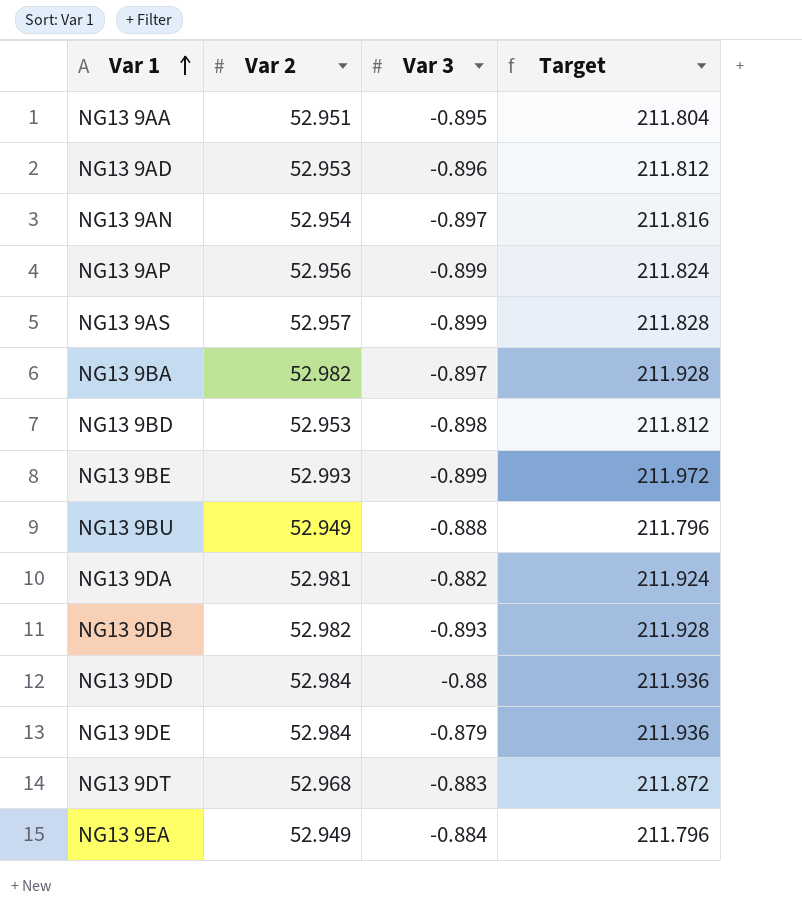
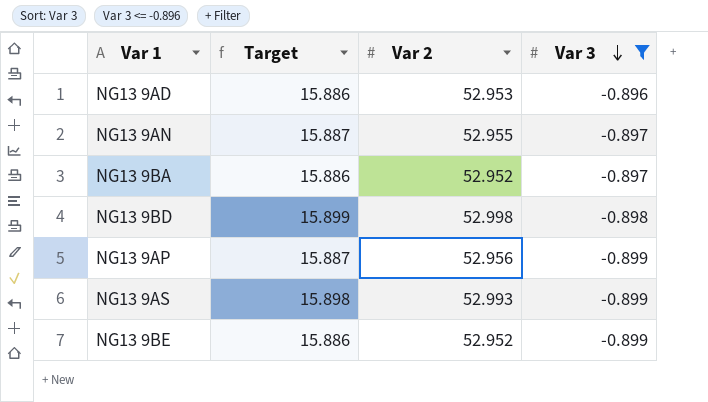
filter: none -> Var 3 <= -0.896
row order: Var 1 ascending -> Var 3 descending
column Target | formula: [Var 2] * 4 -> [Var 2] * 0.3
column Target | position: 4 -> 2
NG13 9AN | Var 2: 52.954 -> 52.955
NG13 9BA | Var 2: 52.982 -> 52.952
NG13 9BD | Var 2: 52.953 -> 52.998
NG13 9AS | Var 2: 52.957 -> 52.993
NG13 9BE | Var 2: 52.993 -> 52.952

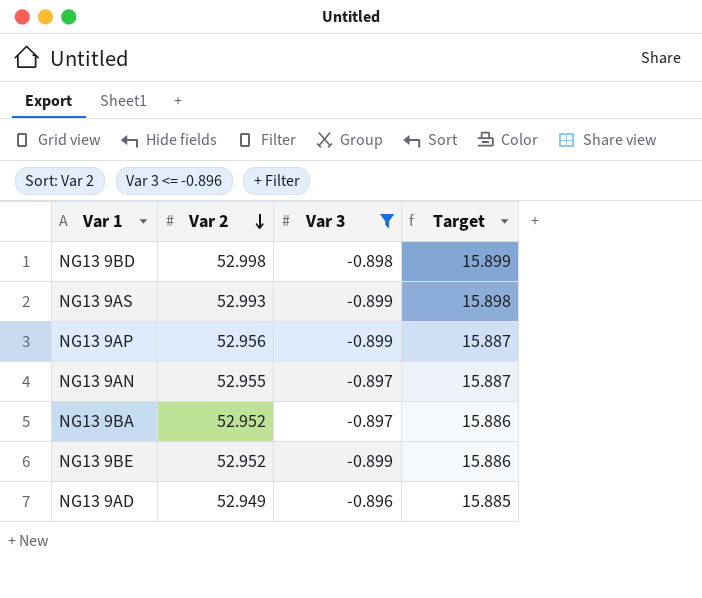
row order: Var 3 descending -> Var 2 descending
column Target | position: 2 -> 4
NG13 9AD | Var 2: 52.953 -> 52.949
NG13 9AD | Target: 15.886 -> 15.885

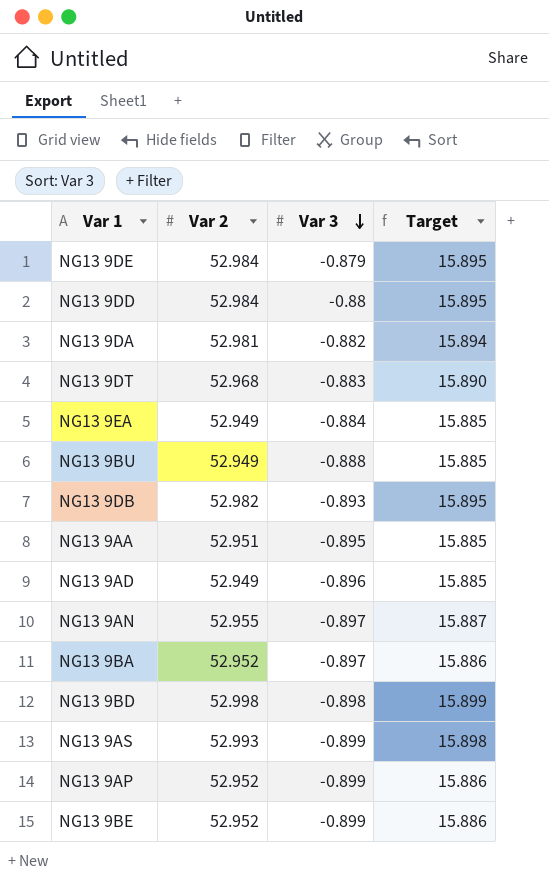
filter: Var 3 <= -0.896 -> none
row order: Var 2 descending -> Var 3 descending
NG13 9AP | Var 2: 52.956 -> 52.952
NG13 9AP | Target: 15.887 -> 15.886

